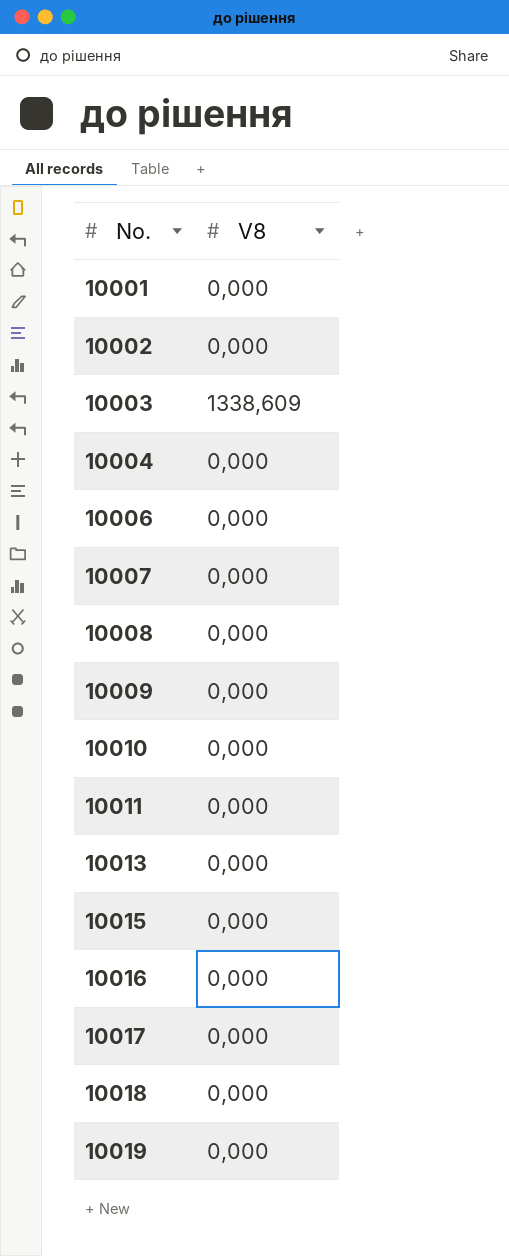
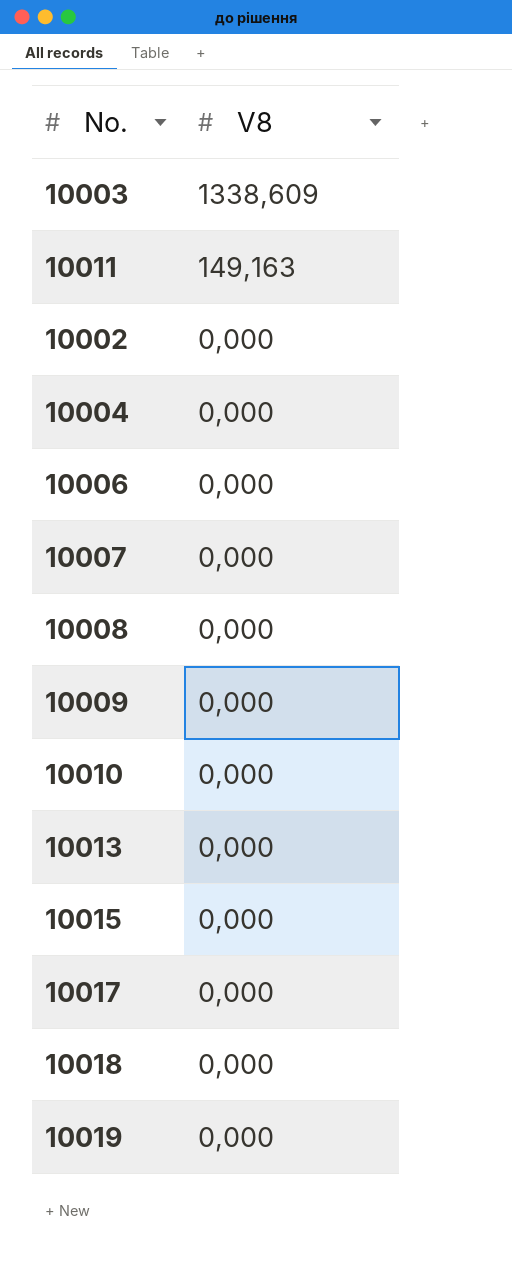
row order: No. ascending -> V8 descending
row 10001: 0,000 -> none
row 10016: 0,000 -> none
10011 | V8: 0,000 -> 149,163

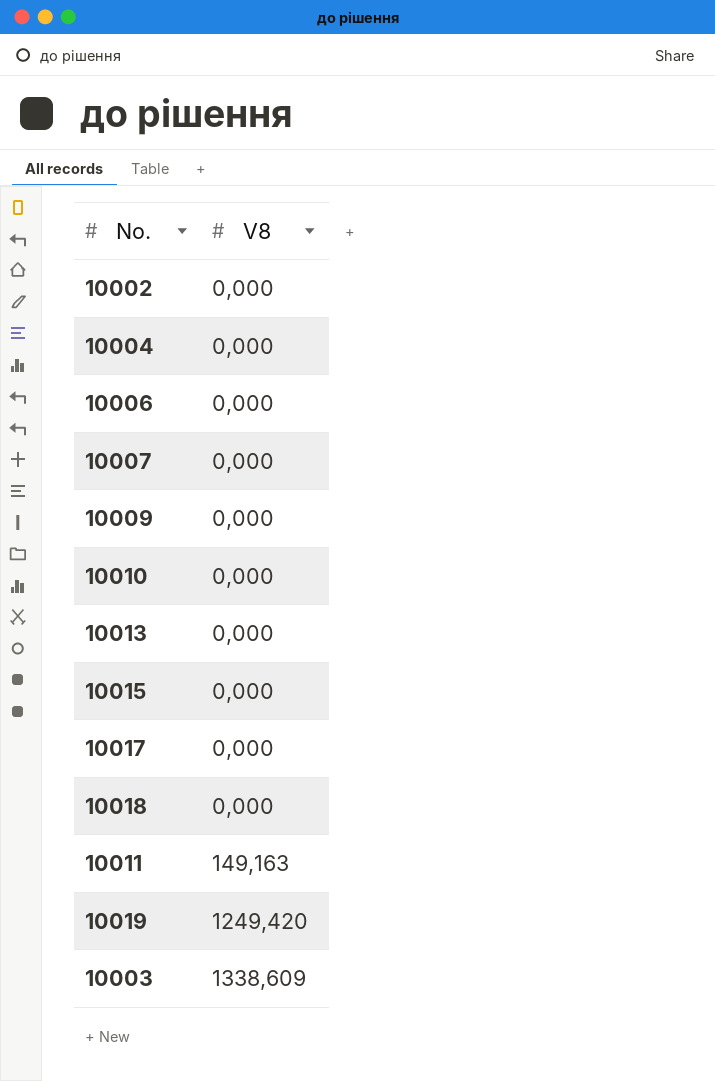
row order: V8 descending -> V8 ascending
row 10008: 0,000 -> none
10019 | V8: 0,000 -> 1249,420

